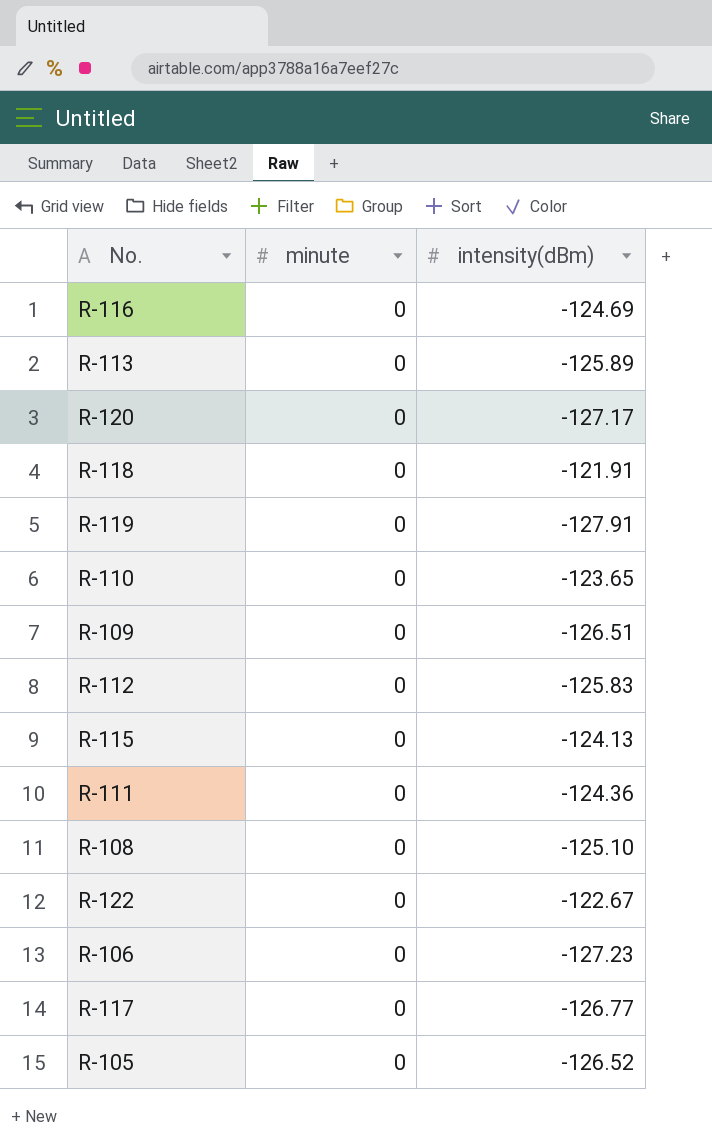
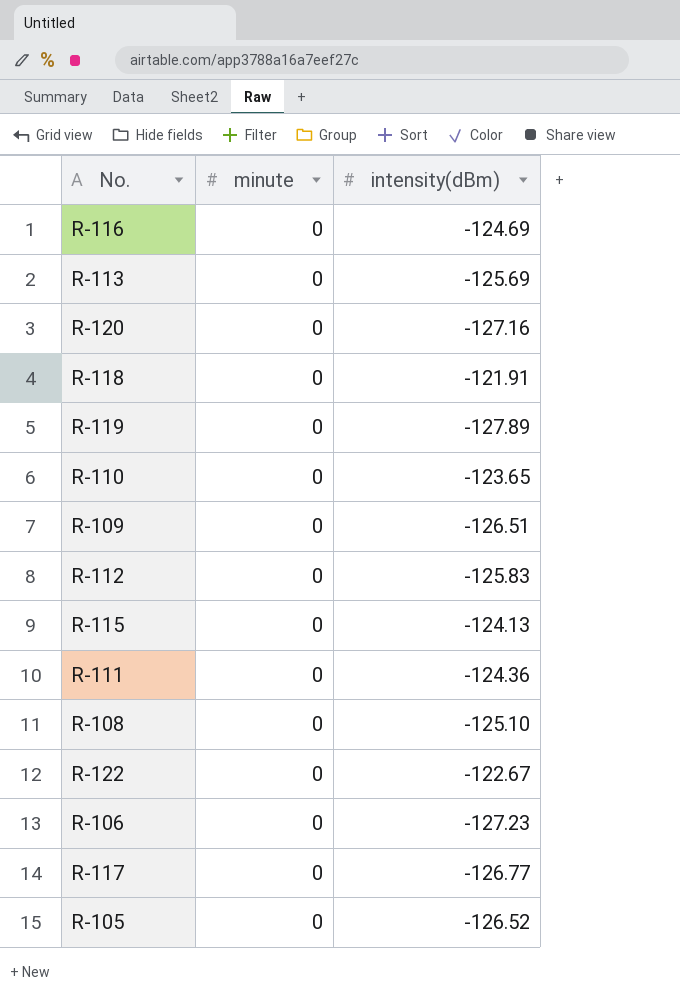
R-113 | intensity(dBm): -125.89 -> -125.69
R-120 | intensity(dBm): -127.17 -> -127.16
R-119 | intensity(dBm): -127.91 -> -127.89

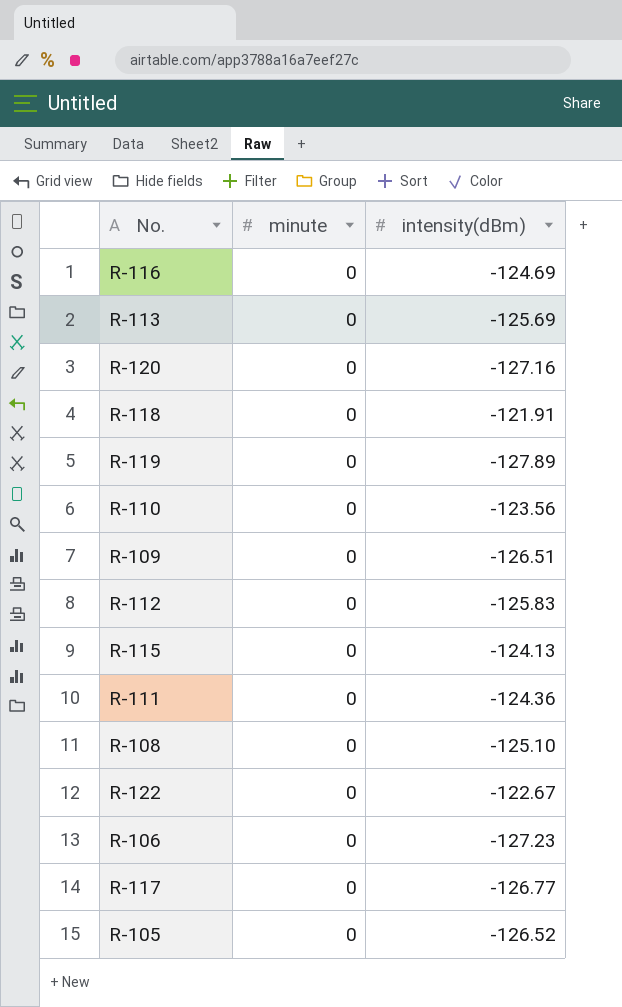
R-110 | intensity(dBm): -123.65 -> -123.56

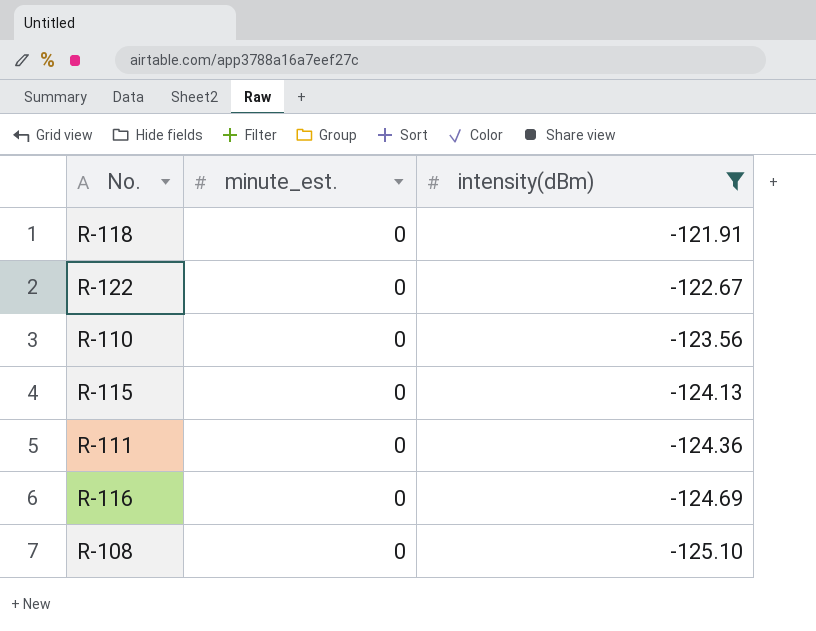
filter: none -> intensity(dBm) >= -125.10
row order: none -> intensity(dBm) descending
column name: minute -> minute_est.

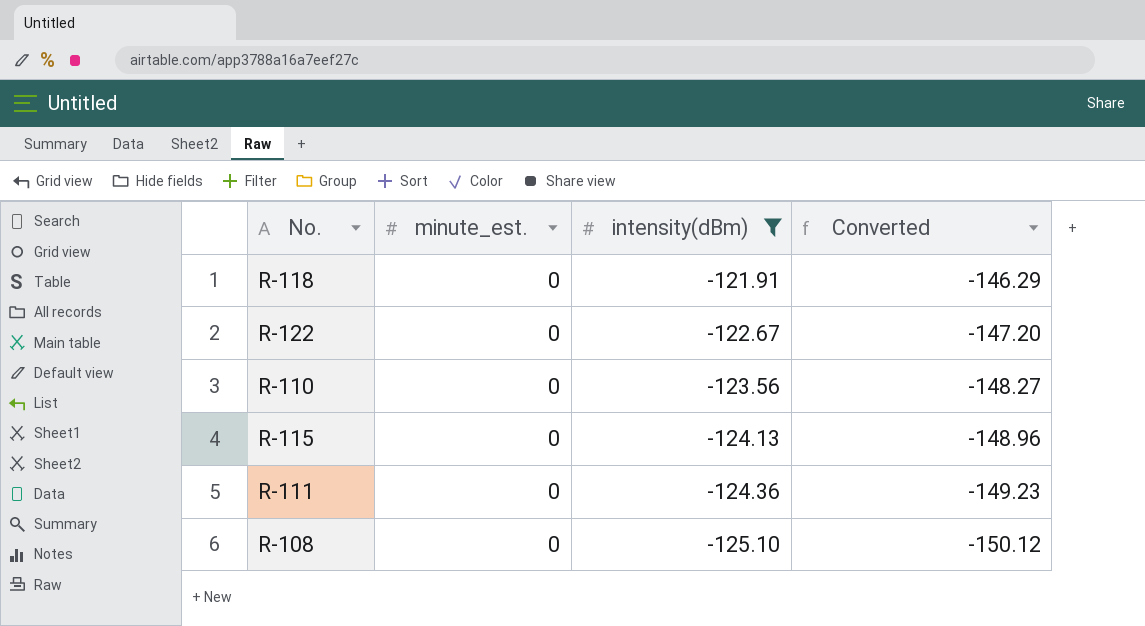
column Converted | formula: none -> [intensity(dBm)] * 1.2
row R-116: 0 | -124.69 -> none

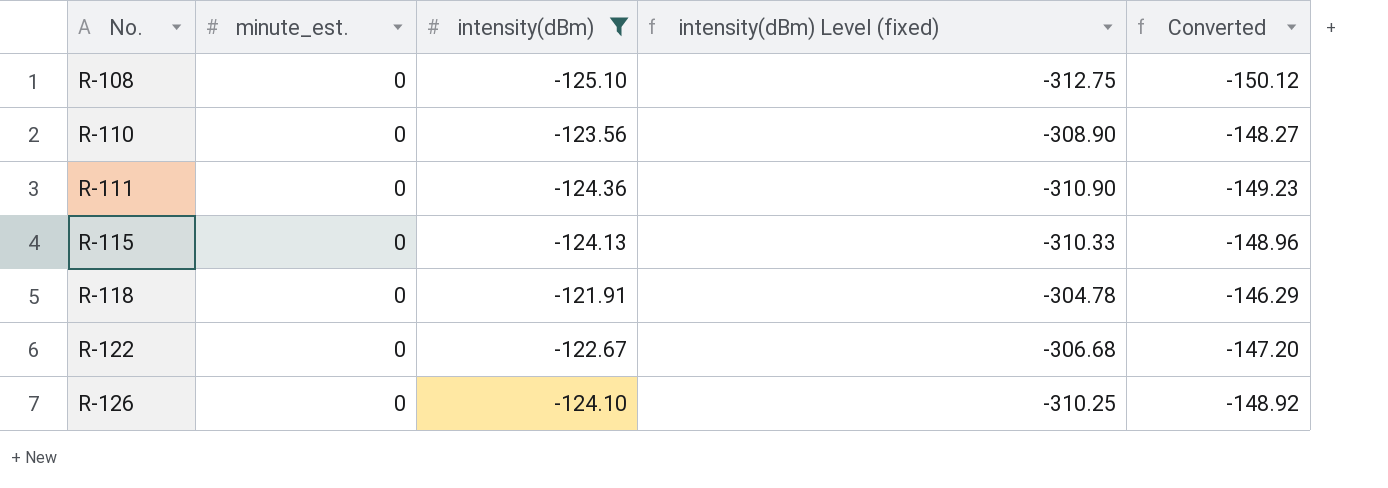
row order: intensity(dBm) descending -> No. ascending
column intensity(dBm) Level (fixed) | formula: none -> [intensity(dBm)] * 2.5
row R-126: none -> 0 | -124.10 | -310.25 | -148.92

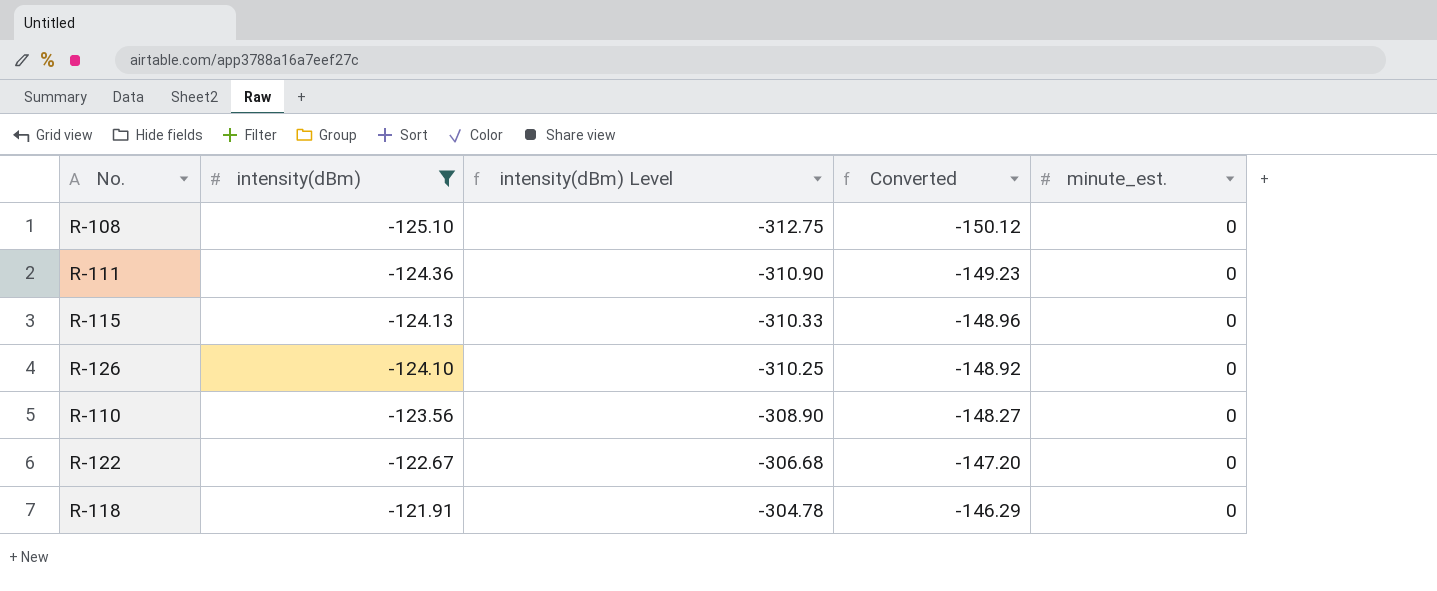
row order: No. ascending -> intensity(dBm) ascending
column name: intensity(dBm) Level (fixed) -> intensity(dBm) Level
column minute_est. | position: 2 -> 5

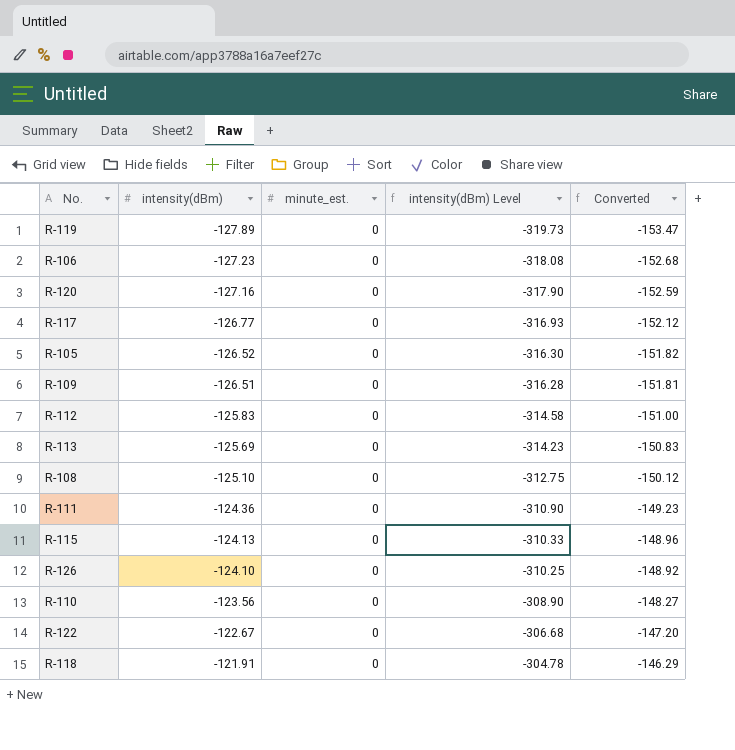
filter: intensity(dBm) >= -125.10 -> none
column minute_est. | position: 5 -> 3

